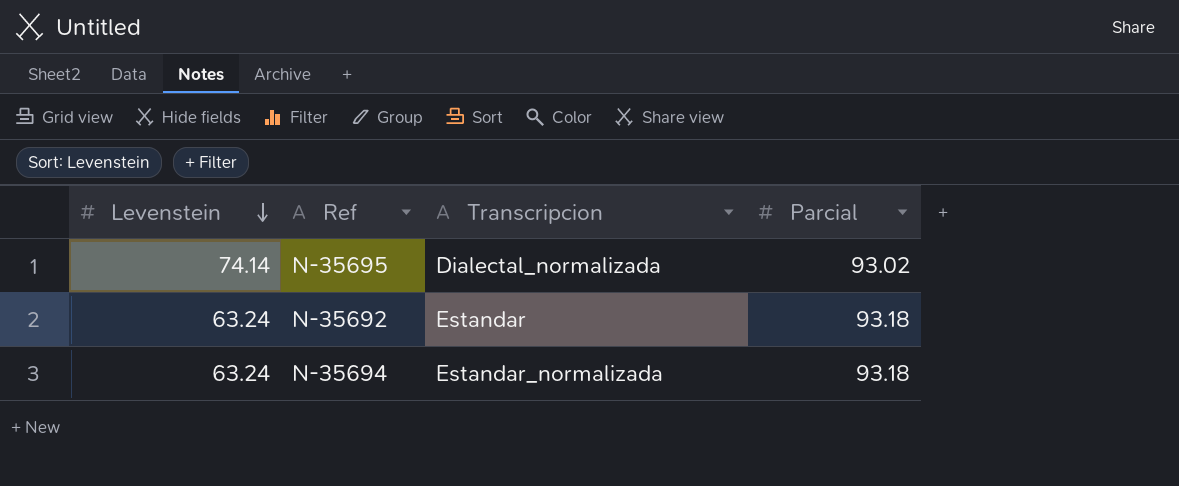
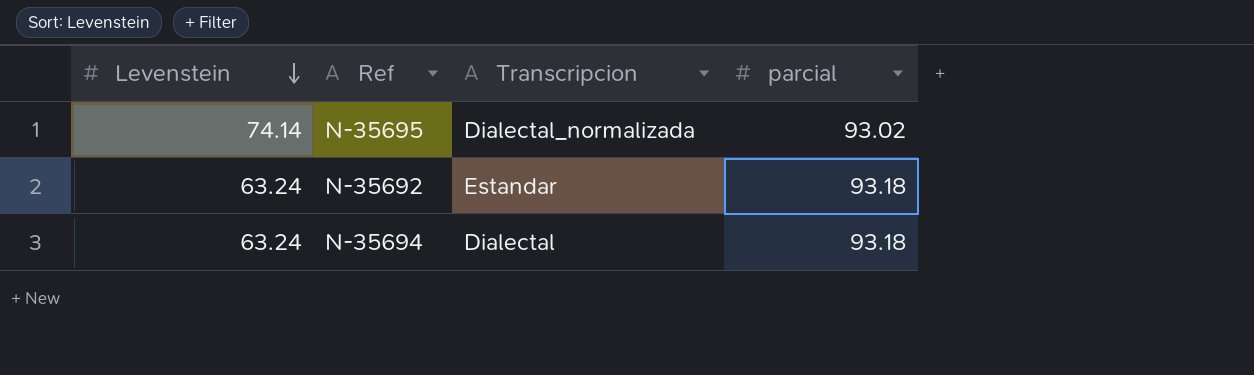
column name: Parcial -> parcial
N-35694 | Transcripcion: Estandar_normalizada -> Dialectal

